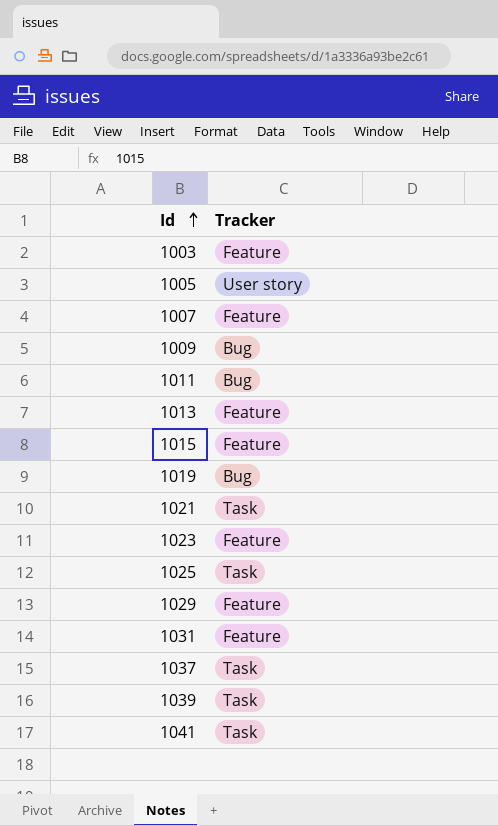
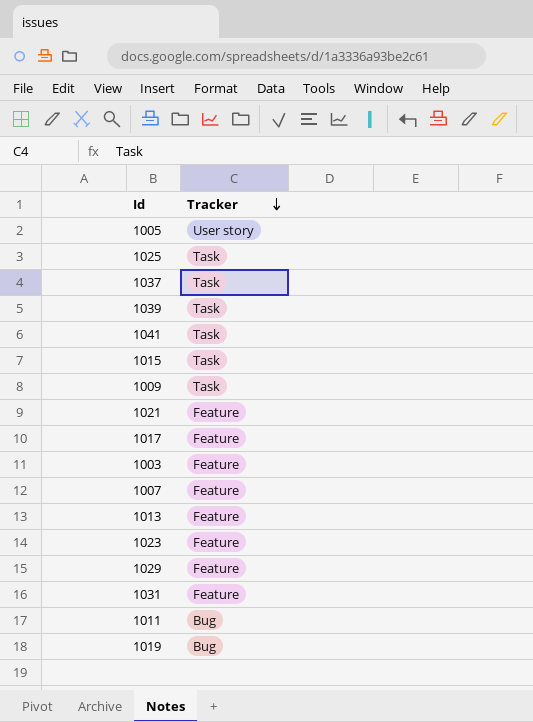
row order: Id ascending -> Tracker descending
1015 | Tracker: Feature -> Task
1009 | Tracker: Bug -> Task
1021 | Tracker: Task -> Feature
row 1017: none -> Feature

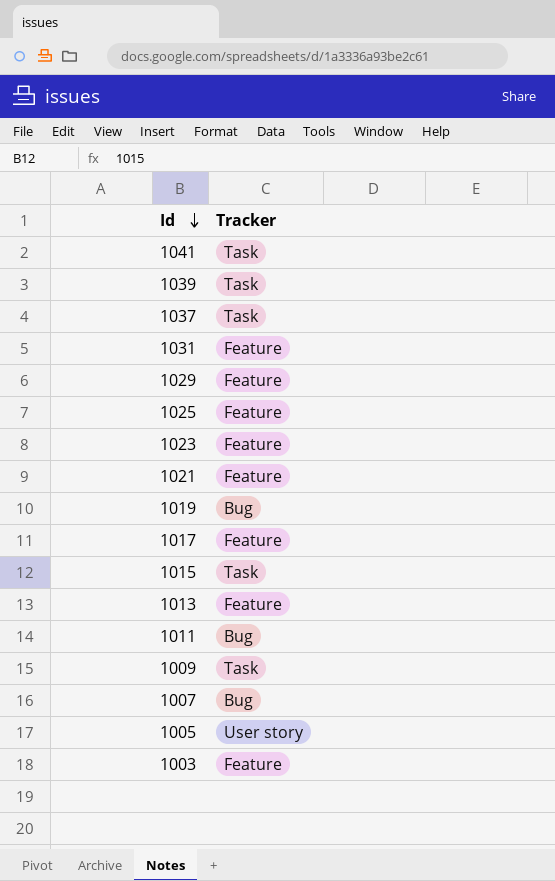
row order: Tracker descending -> Id descending
1025 | Tracker: Task -> Feature
1007 | Tracker: Feature -> Bug

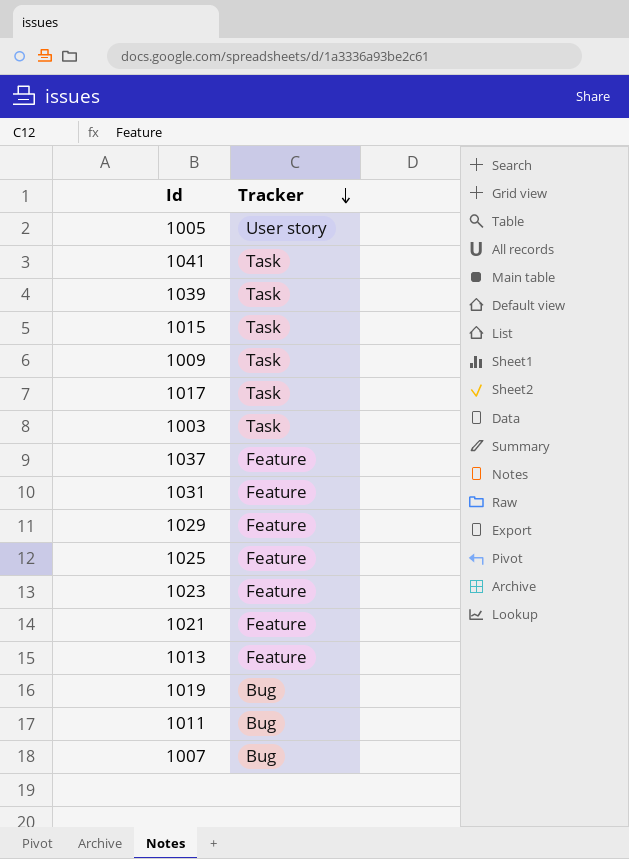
row order: Id descending -> Tracker descending
1017 | Tracker: Feature -> Task
1003 | Tracker: Feature -> Task
1037 | Tracker: Task -> Feature

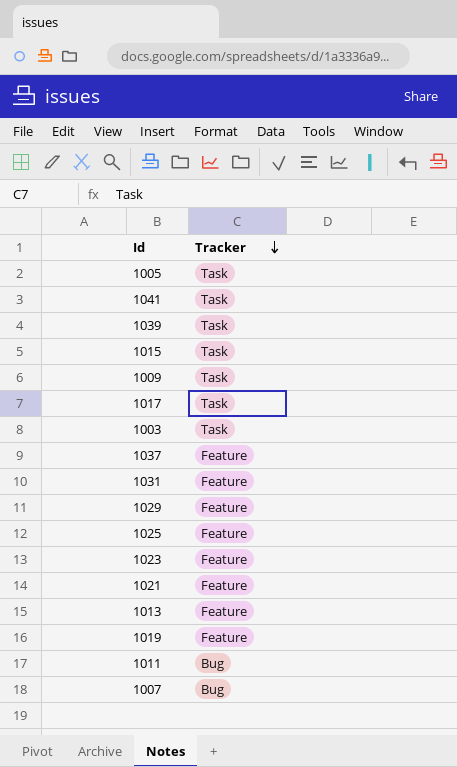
1005 | Tracker: User story -> Task
1019 | Tracker: Bug -> Feature

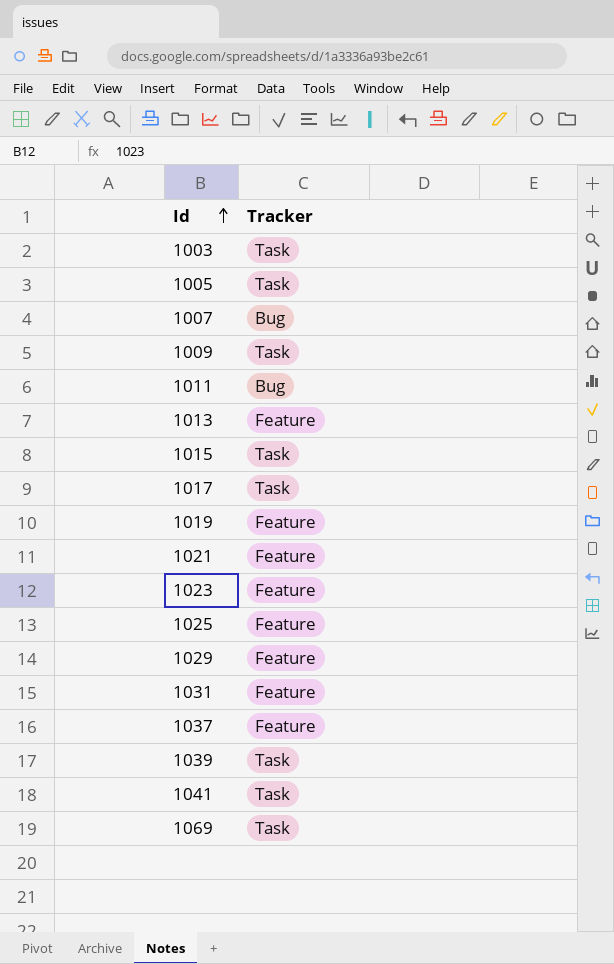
row order: Tracker descending -> Id ascending
row 1069: none -> Task

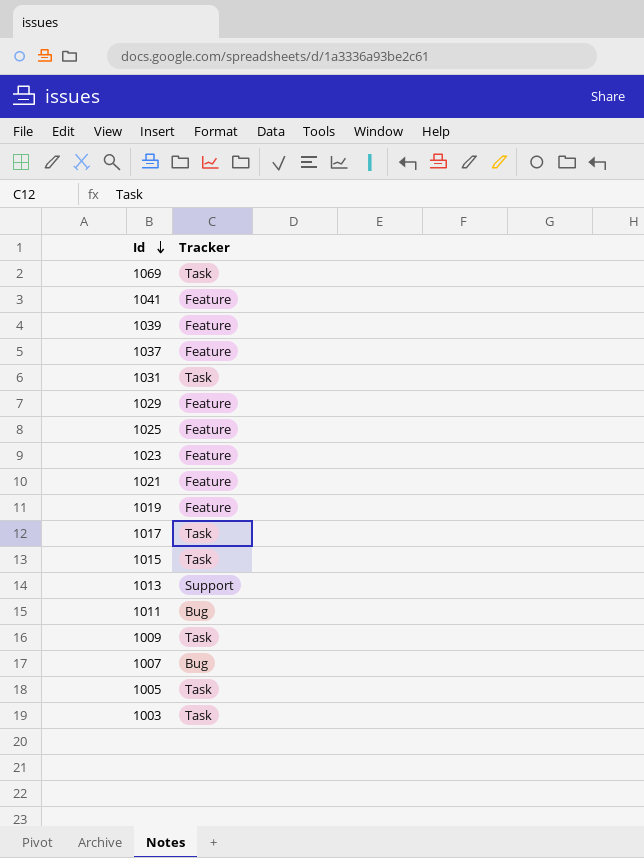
row order: Id ascending -> Id descending
1041 | Tracker: Task -> Feature
1039 | Tracker: Task -> Feature
1031 | Tracker: Feature -> Task
1013 | Tracker: Feature -> Support

